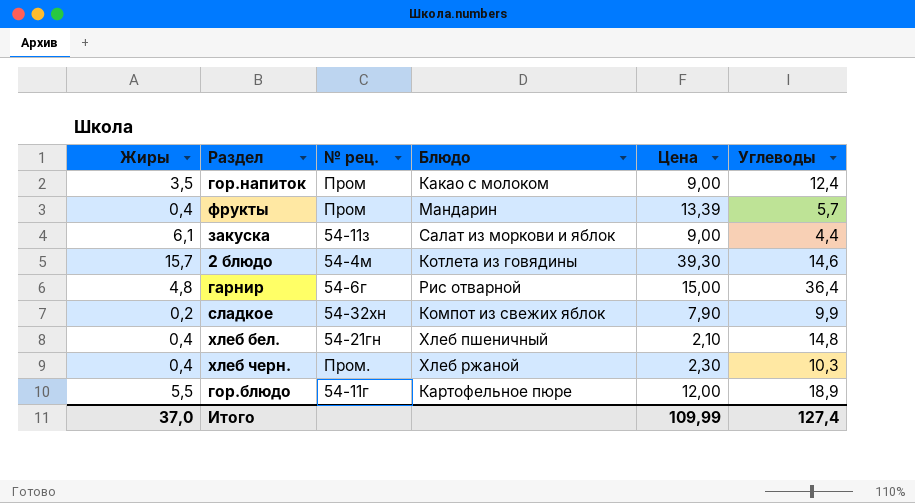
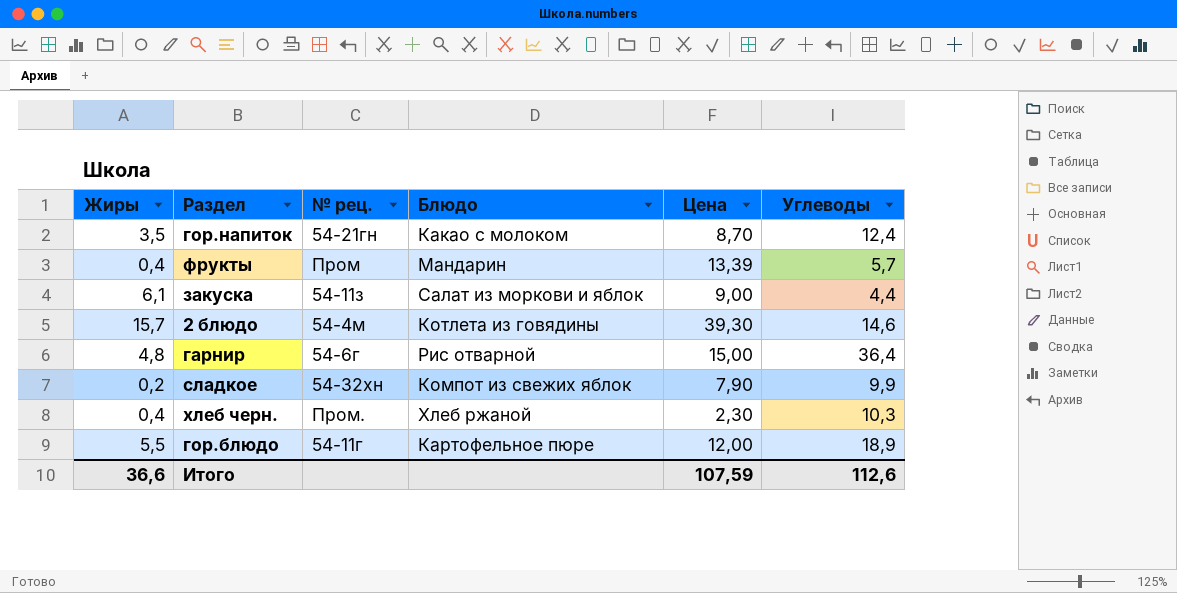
row хлеб бел.: 0,4 | 54-21гн | Хлеб пшеничный | 2,10 | 14,8 -> none
гор.напиток | № рец.: Пром -> 54-21гн
гор.напиток | Цена: 9,00 -> 8,70
Итого | Жиры: 37,0 -> 36,6
Итого | Цена: 109,99 -> 107,59
Итого | Углеводы: 127,4 -> 112,6

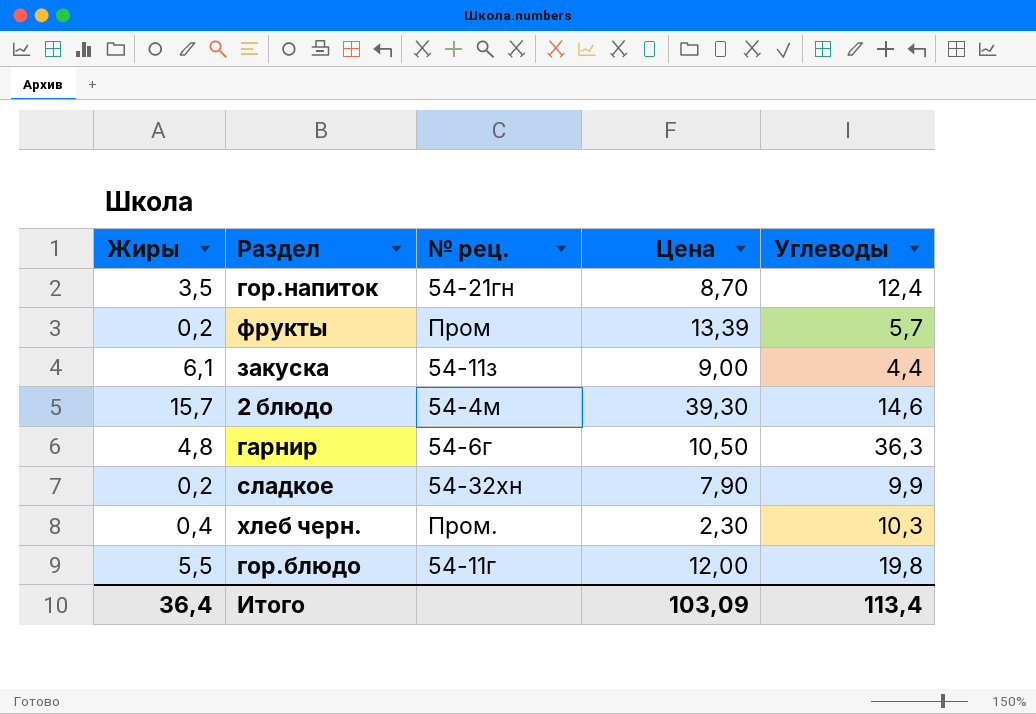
column Блюдо | position: 4 -> none
фрукты | Жиры: 0,4 -> 0,2
гарнир | Цена: 15,00 -> 10,50
гарнир | Углеводы: 36,4 -> 36,3
гор.блюдо | Углеводы: 18,9 -> 19,8
Итого | Жиры: 36,6 -> 36,4
Итого | Цена: 107,59 -> 103,09
Итого | Углеводы: 112,6 -> 113,4

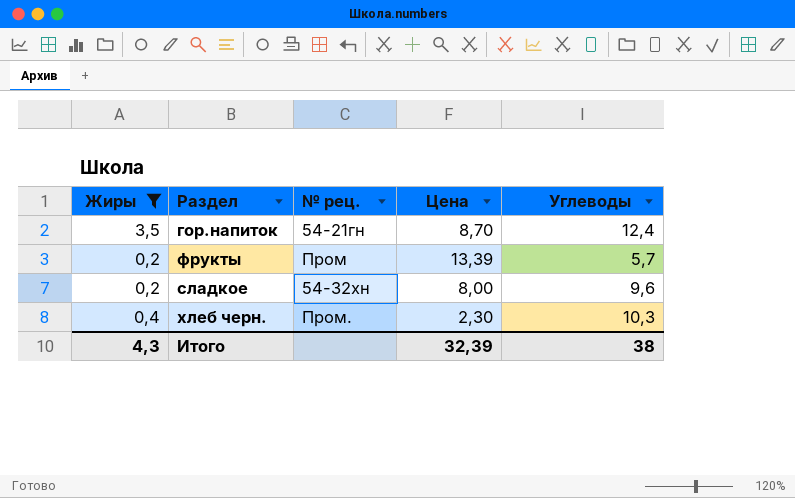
filter: none -> Жиры <= 3,5
сладкое | Цена: 7,90 -> 8,00
сладкое | Углеводы: 9,9 -> 9,6
Итого | Жиры: 36,4 -> 4,3
Итого | Цена: 103,09 -> 32,39
Итого | Углеводы: 113,4 -> 38

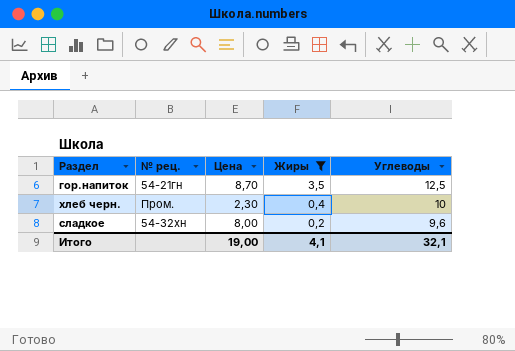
row order: none -> Жиры descending
column Жиры | position: 1 -> 4
row фрукты: 0,2 | Пром | 13,39 | 5,7 -> none
гор.напиток | Углеводы: 12,4 -> 12,5
хлеб черн. | Углеводы: 10,3 -> 10
Итого | Цена: 32,39 -> 19,00
Итого | Жиры: 4,3 -> 4,1
Итого | Углеводы: 38 -> 32,1

